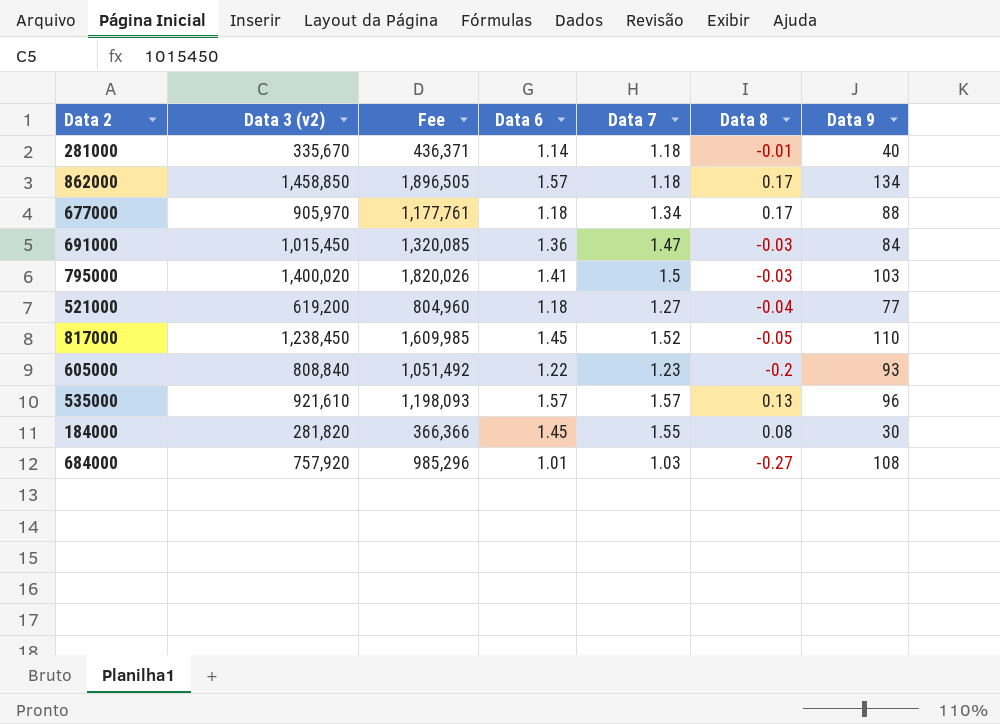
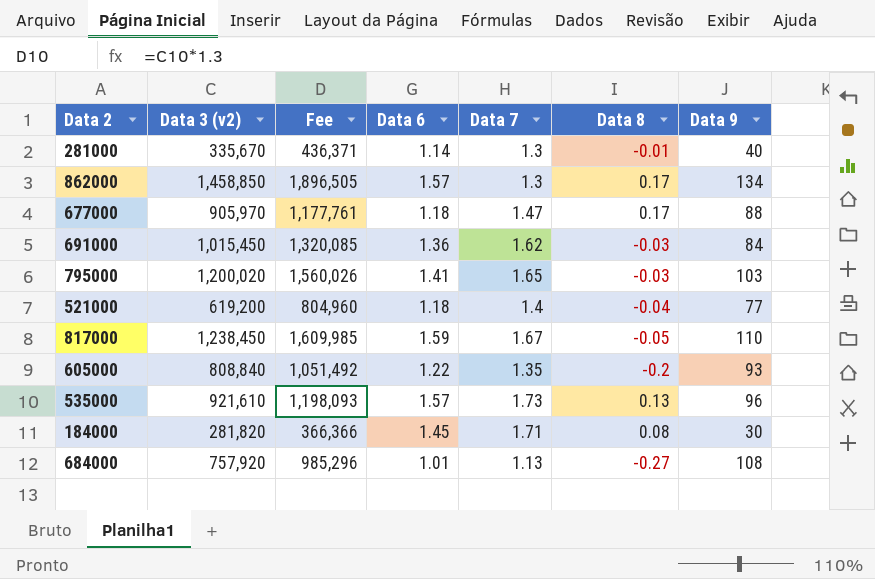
281000 | Data 7: 1.18 -> 1.3
862000 | Data 7: 1.18 -> 1.3
677000 | Data 7: 1.34 -> 1.47
691000 | Data 7: 1.47 -> 1.62
795000 | Data 3 (v2): 1,400,020 -> 1,200,020
795000 | Fee: 1,820,026 -> 1,560,026
795000 | Data 7: 1.5 -> 1.65
521000 | Data 7: 1.27 -> 1.4
817000 | Data 6: 1.45 -> 1.59
817000 | Data 7: 1.52 -> 1.67
605000 | Data 7: 1.23 -> 1.35
535000 | Data 7: 1.57 -> 1.73
184000 | Data 7: 1.55 -> 1.71
684000 | Data 7: 1.03 -> 1.13

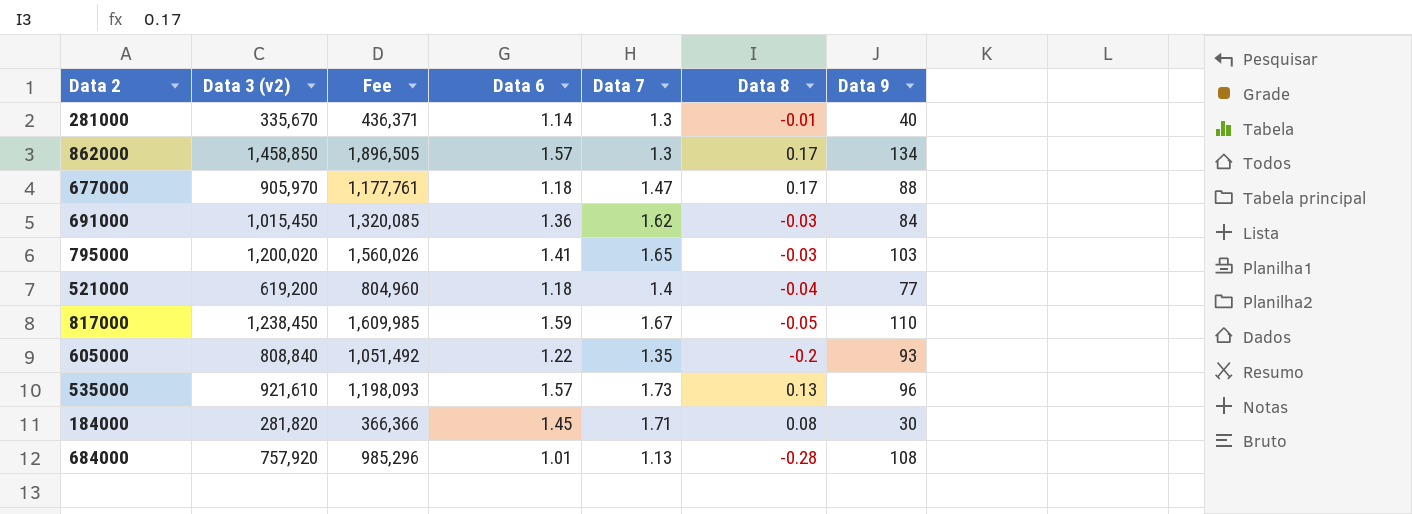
684000 | Data 8: -0.27 -> -0.28

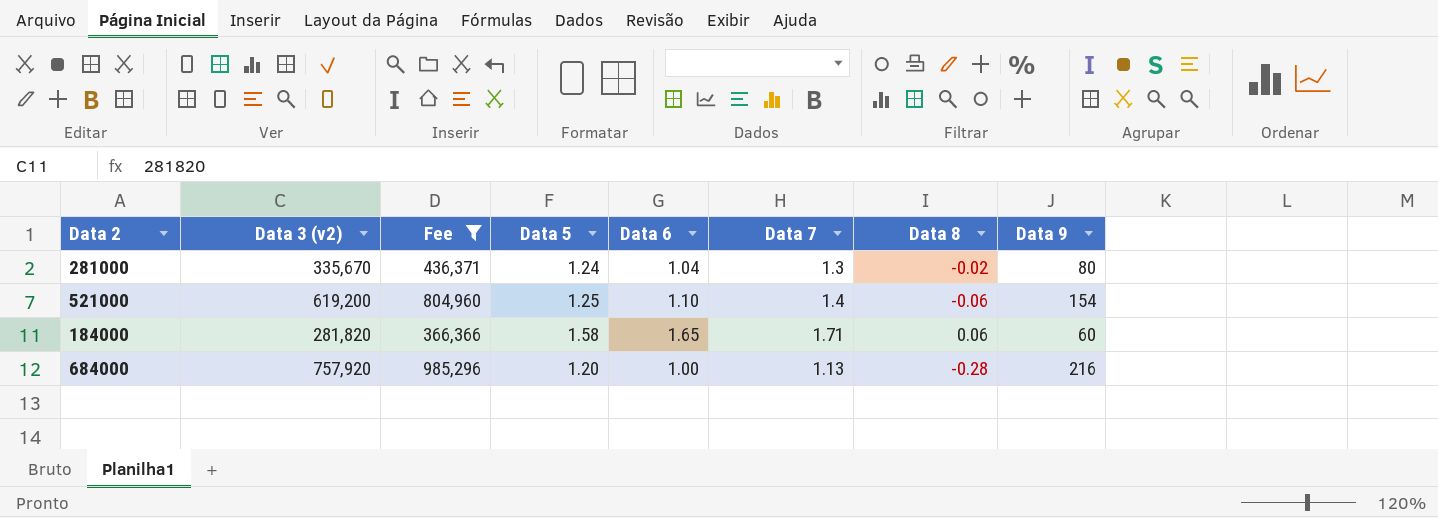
filter: none -> Fee <= 985,296
column Data 5 | position: none -> 4
281000 | Data 6: 1.14 -> 1.04
281000 | Data 8: -0.01 -> -0.02
281000 | Data 9: 40 -> 80
521000 | Data 6: 1.18 -> 1.10
521000 | Data 8: -0.04 -> -0.06
521000 | Data 9: 77 -> 154
184000 | Data 6: 1.45 -> 1.65
184000 | Data 8: 0.08 -> 0.06
184000 | Data 9: 30 -> 60
684000 | Data 6: 1.01 -> 1.00
684000 | Data 9: 108 -> 216

